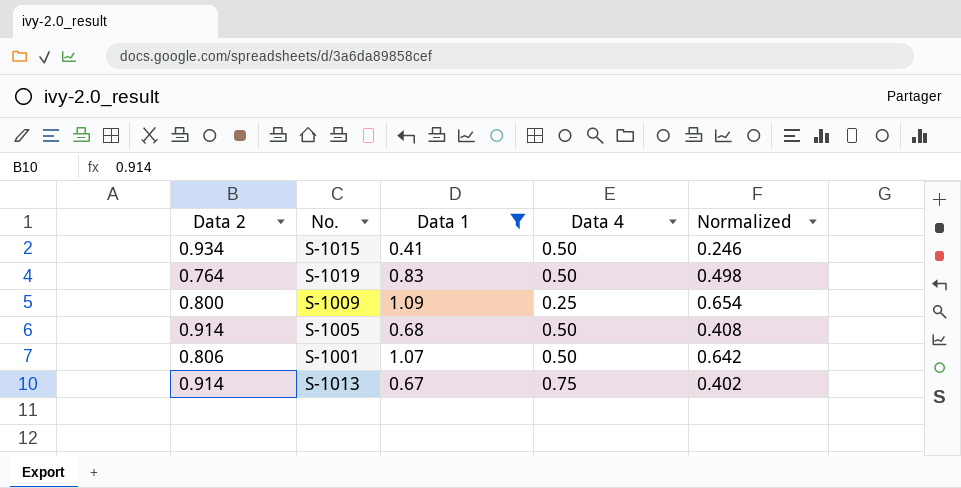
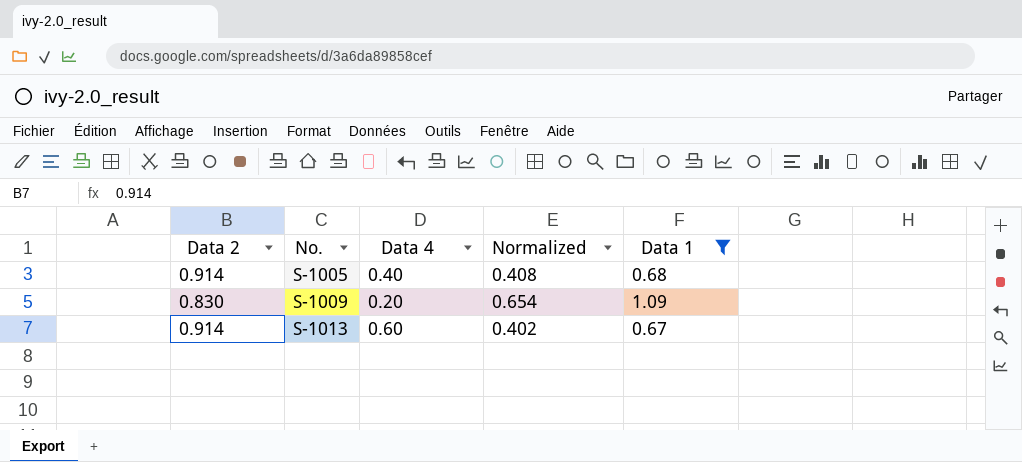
row order: none -> No. ascending
column Data 1 | position: 3 -> 5
row S-1015: 0.934 | 0.41 | 0.50 | 0.246 -> none
row S-1019: 0.764 | 0.83 | 0.50 | 0.498 -> none
row S-1001: 0.806 | 1.07 | 0.50 | 0.642 -> none
S-1005 | Data 4: 0.50 -> 0.40
S-1009 | Data 2: 0.800 -> 0.830
S-1009 | Data 4: 0.25 -> 0.20
S-1013 | Data 4: 0.75 -> 0.60

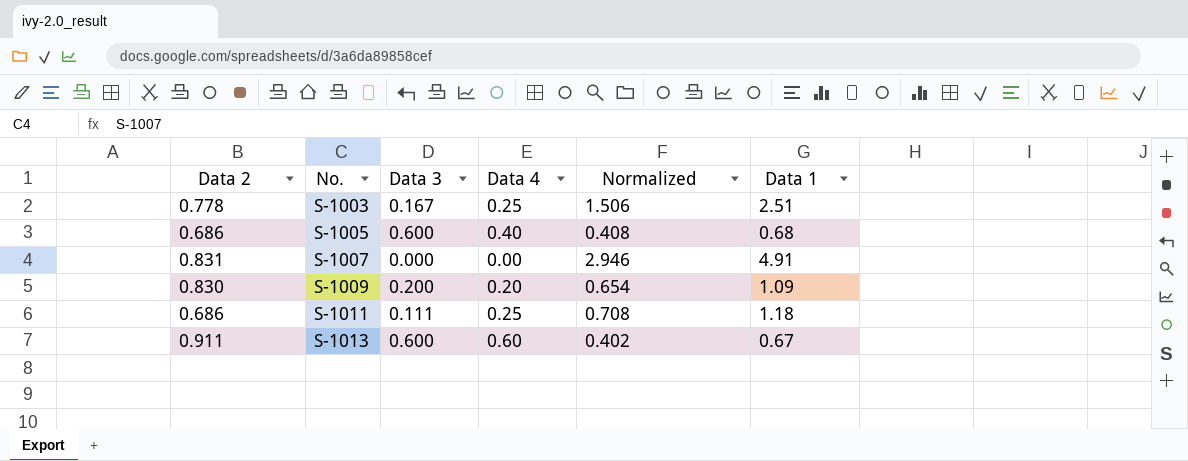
filter: Data 1 <= 1.09 -> none
column Data 3 | position: none -> 3
S-1005 | Data 2: 0.914 -> 0.686
S-1013 | Data 2: 0.914 -> 0.911

